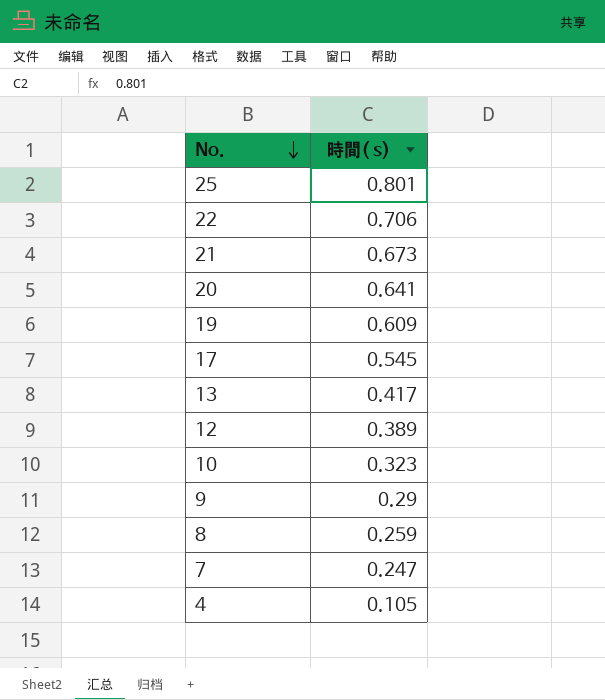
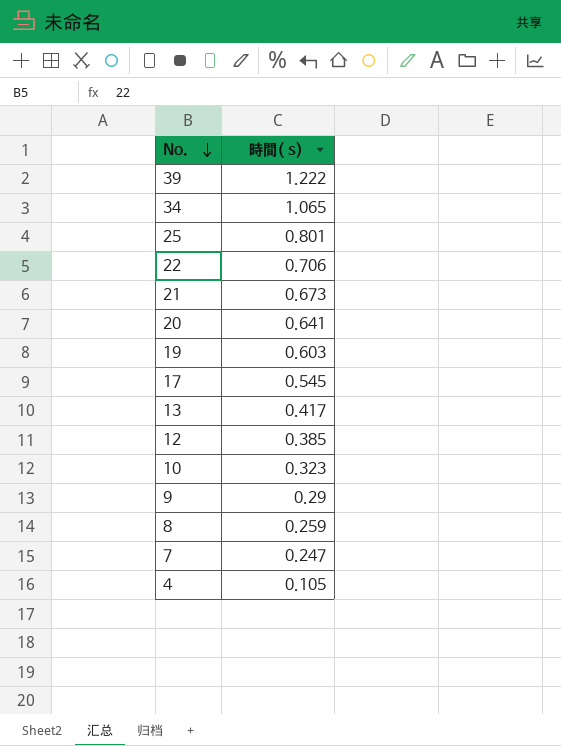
row 39: none -> 1.222
row 34: none -> 1.065
19 | 時間( s): 0.609 -> 0.603
12 | 時間( s): 0.389 -> 0.385

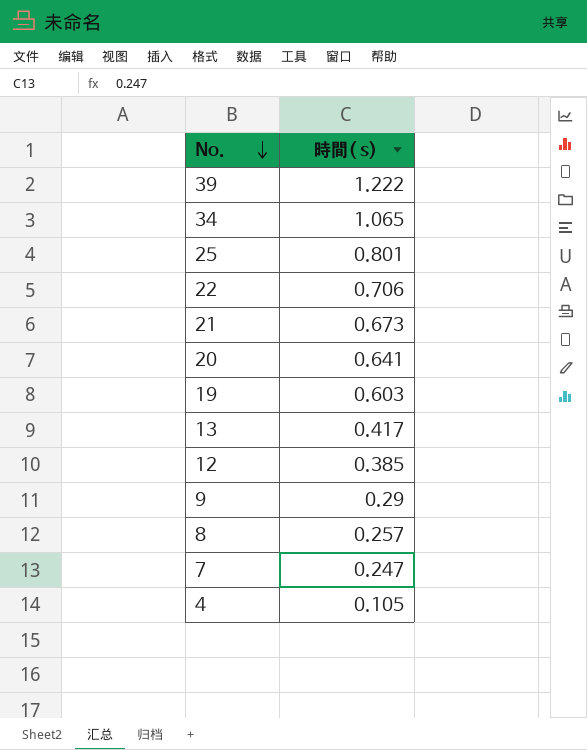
row 17: 0.545 -> none
row 10: 0.323 -> none
8 | 時間( s): 0.259 -> 0.257

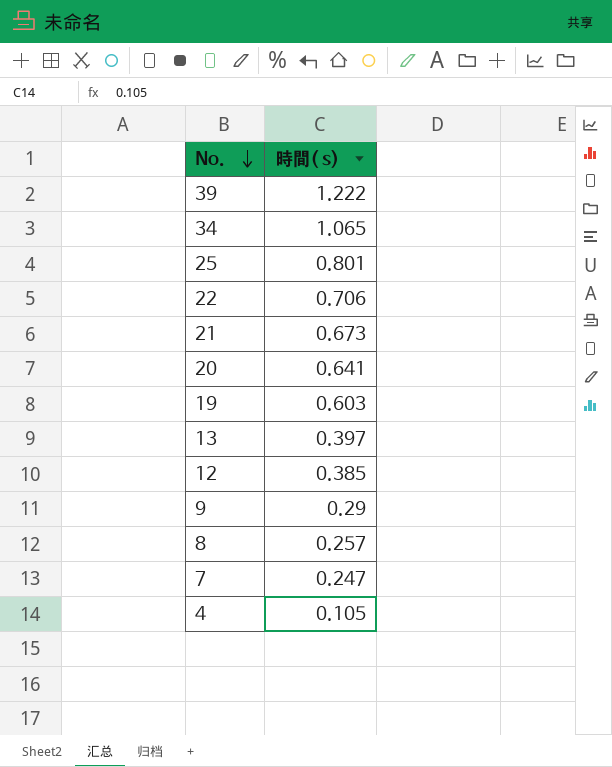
13 | 時間( s): 0.417 -> 0.397

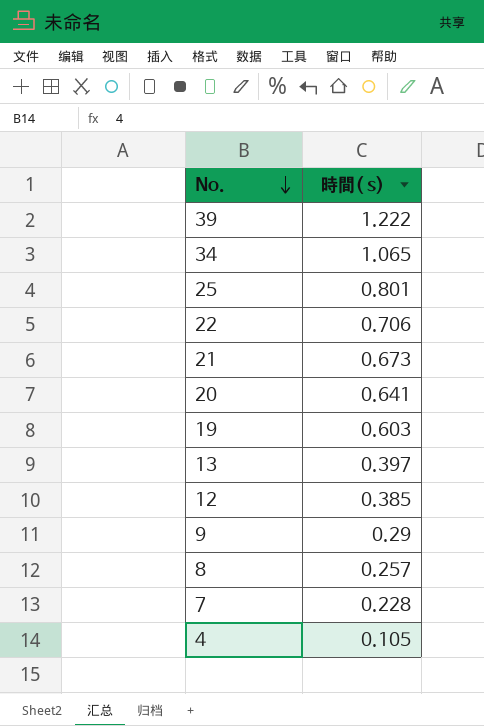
7 | 時間( s): 0.247 -> 0.228

